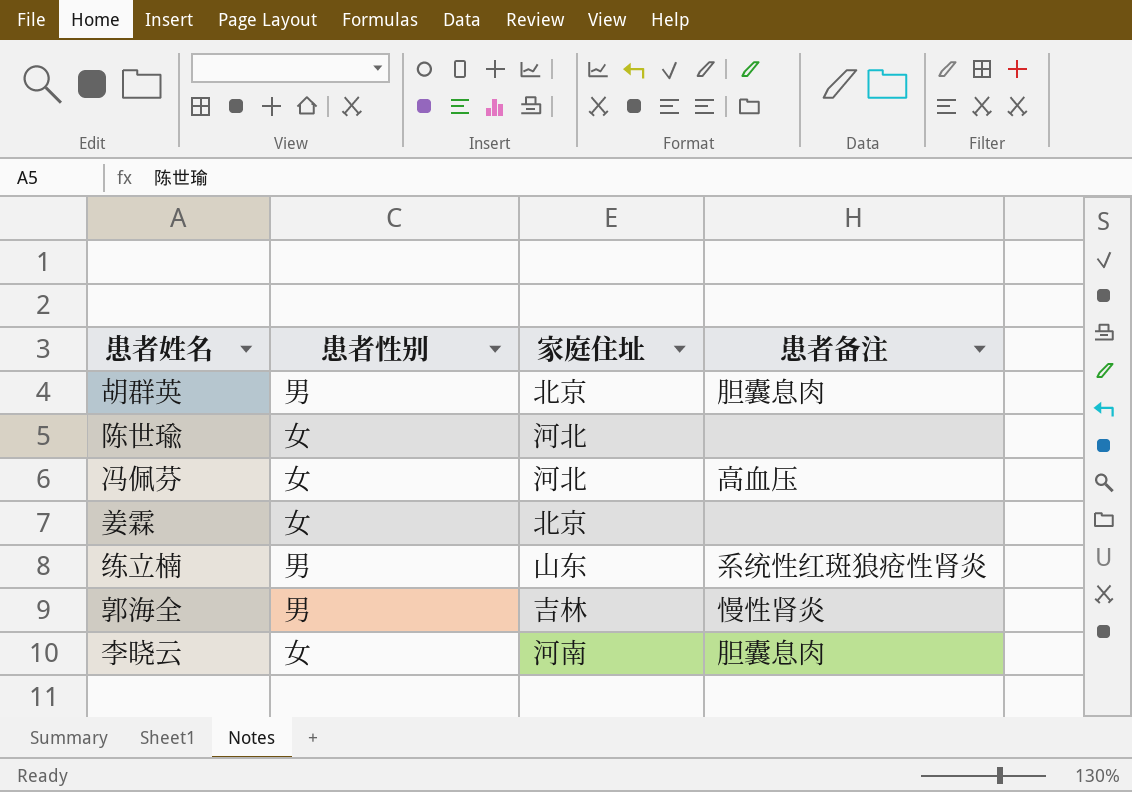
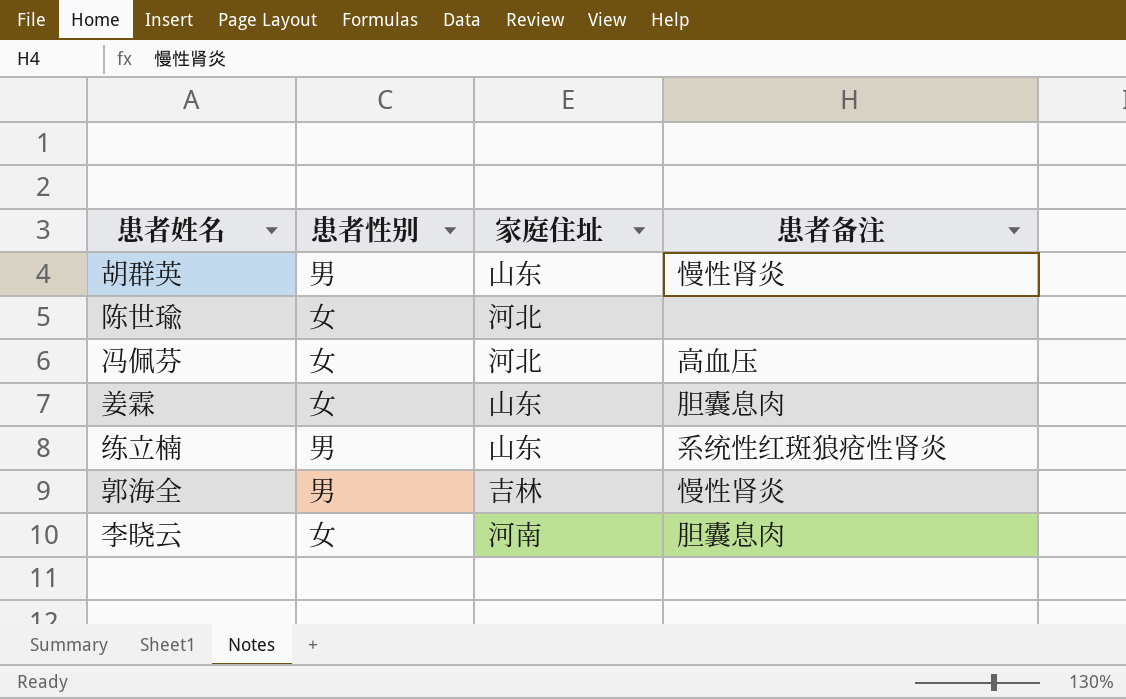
胡群英 | 家庭住址: 北京 -> 山东
胡群英 | 患者备注: 胆囊息肉 -> 慢性肾炎
姜霖 | 家庭住址: 北京 -> 山东
姜霖 | 患者备注: none -> 胆囊息肉

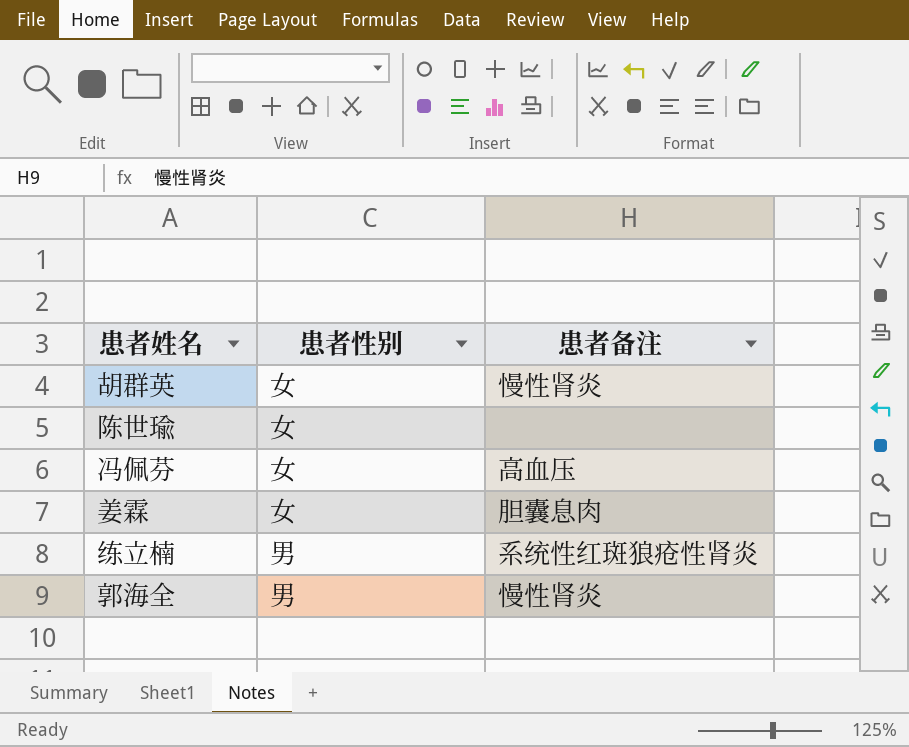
column 家庭住址 | position: 3 -> none
row 李晓云: 女 | 河南 | 胆囊息肉 -> none
胡群英 | 患者性别: 男 -> 女

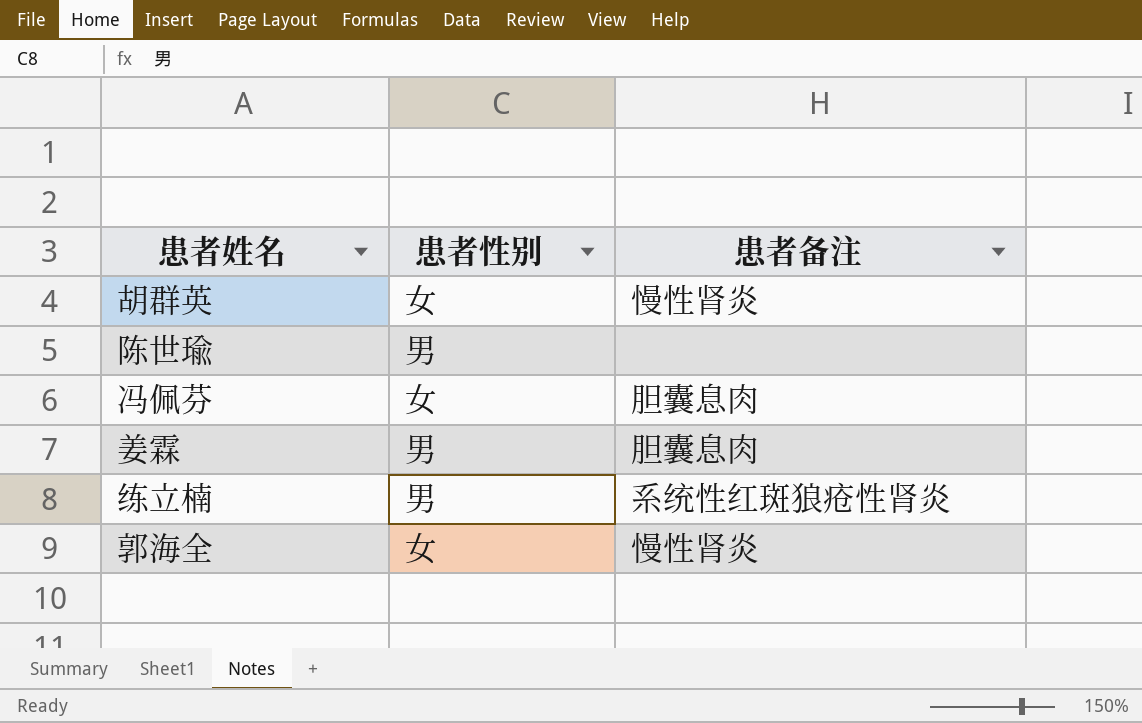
陈世瑜 | 患者性别: 女 -> 男
冯佩芬 | 患者备注: 高血压 -> 胆囊息肉
姜霖 | 患者性别: 女 -> 男
郭海全 | 患者性别: 男 -> 女

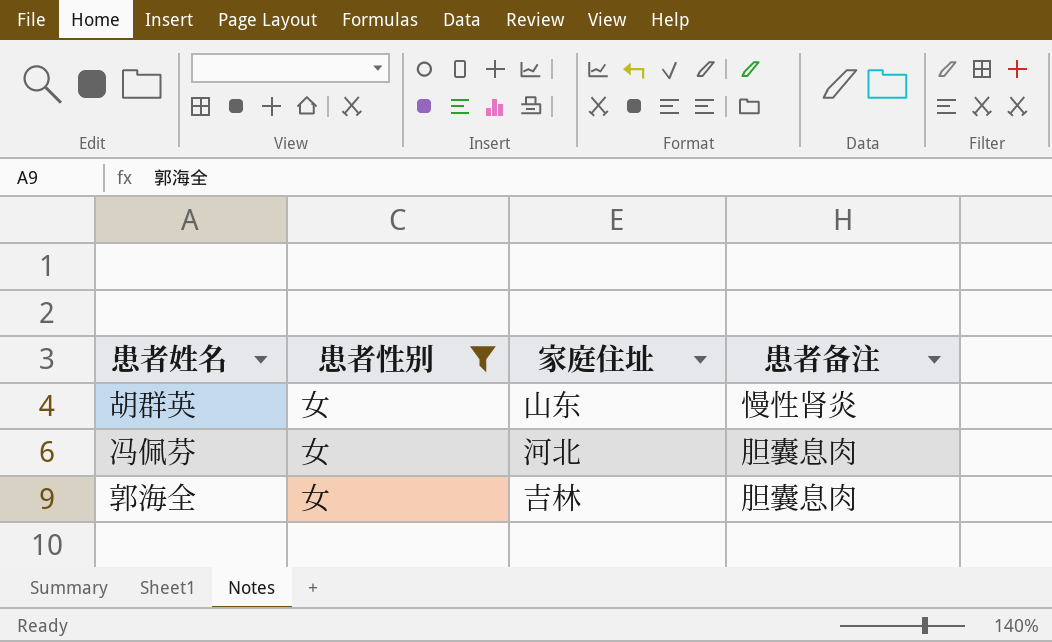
filter: none -> 患者性别 = 女
column 家庭住址 | position: none -> 3
郭海全 | 患者备注: 慢性肾炎 -> 胆囊息肉

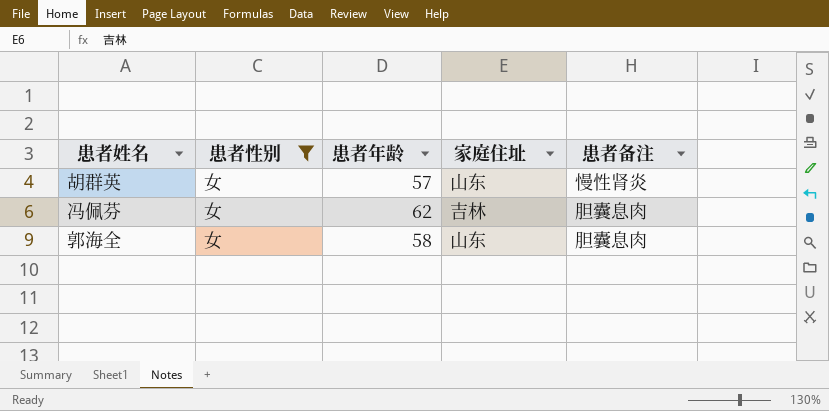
column 患者年龄 | position: none -> 3
冯佩芬 | 家庭住址: 河北 -> 吉林
郭海全 | 家庭住址: 吉林 -> 山东

